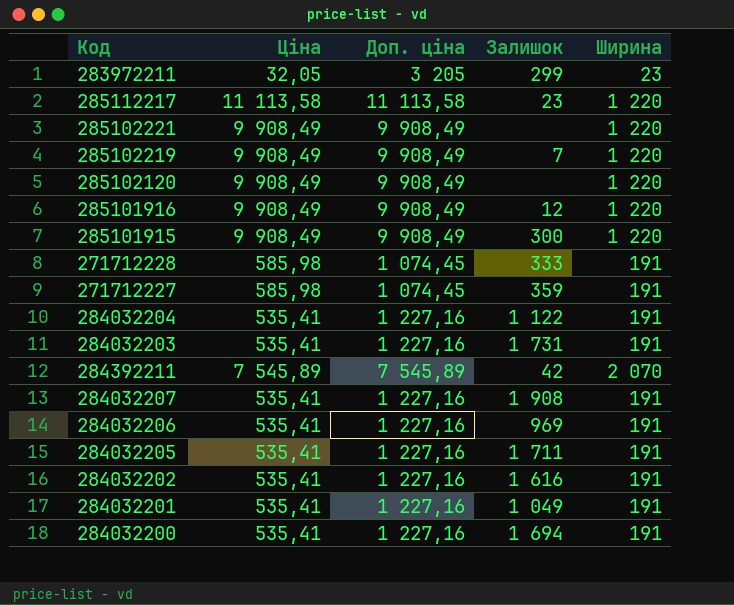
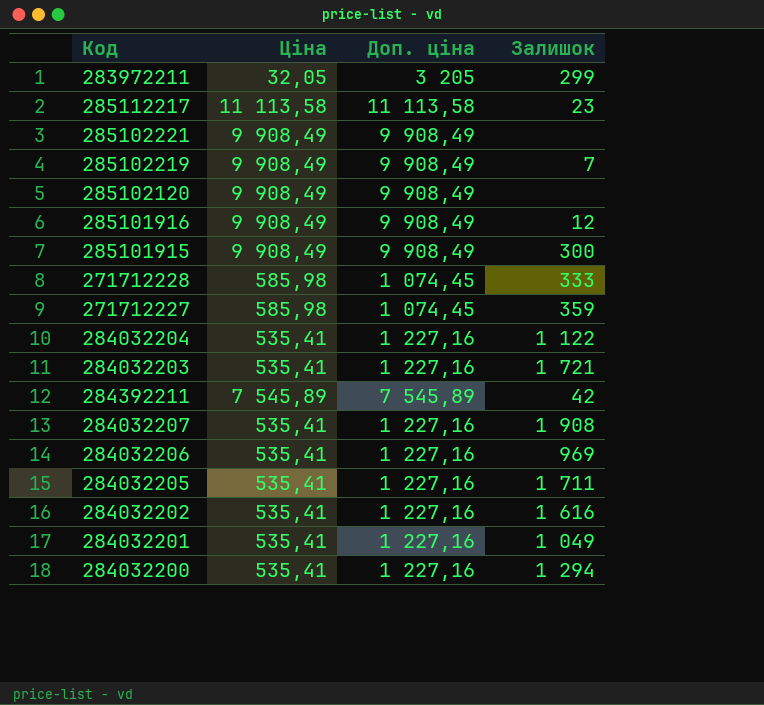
column Ширина | position: 5 -> none
284032203 | Залишок: 1 731 -> 1 721
284032200 | Залишок: 1 694 -> 1 294

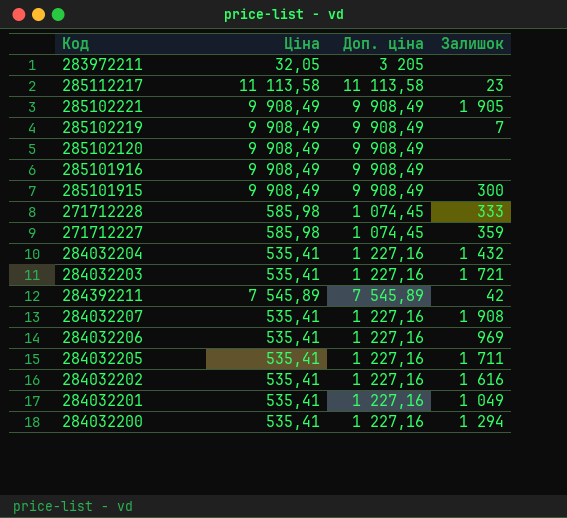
283972211 | Залишок: 299 -> none
285102221 | Залишок: none -> 1 905
285101916 | Залишок: 12 -> none
284032204 | Залишок: 1 122 -> 1 432

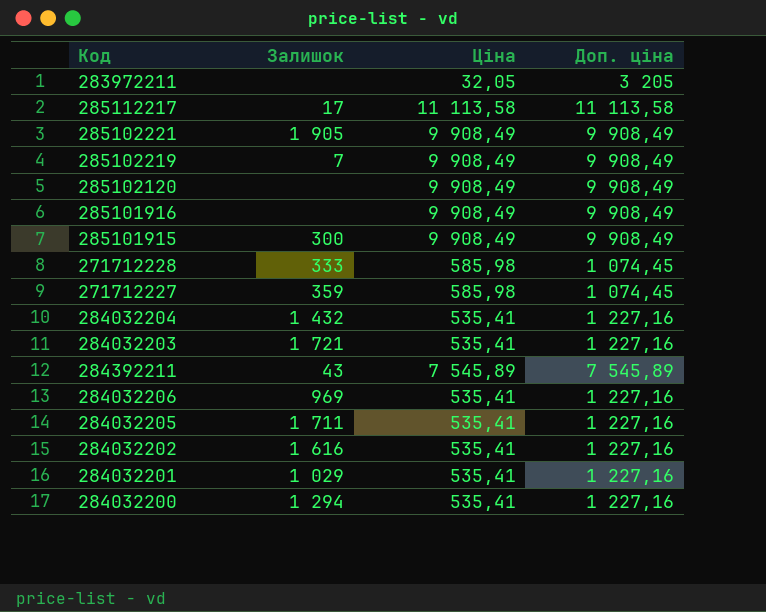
column Залишок | position: 4 -> 2
row 284032207: 535,41 | 1 227,16 | 1 908 -> none
285112217 | Залишок: 23 -> 17
284392211 | Залишок: 42 -> 43
284032201 | Залишок: 1 049 -> 1 029

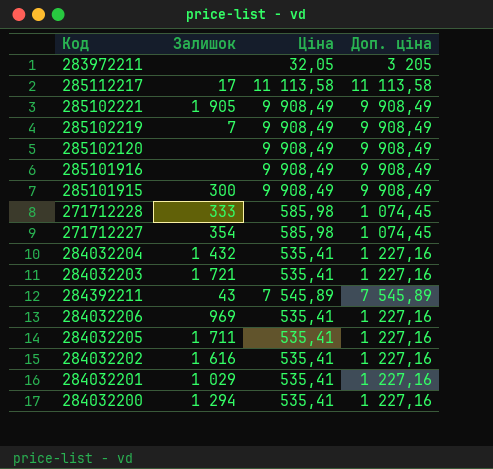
271712227 | Залишок: 359 -> 354

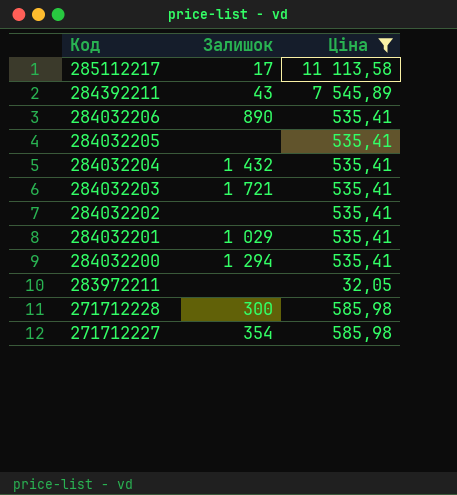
filter: none -> Ціна != 9 908,49
row order: none -> Код descending
column Доп. ціна | position: 4 -> none
284032206 | Залишок: 969 -> 890
284032205 | Залишок: 1 711 -> none
284032202 | Залишок: 1 616 -> none
271712228 | Залишок: 333 -> 300

